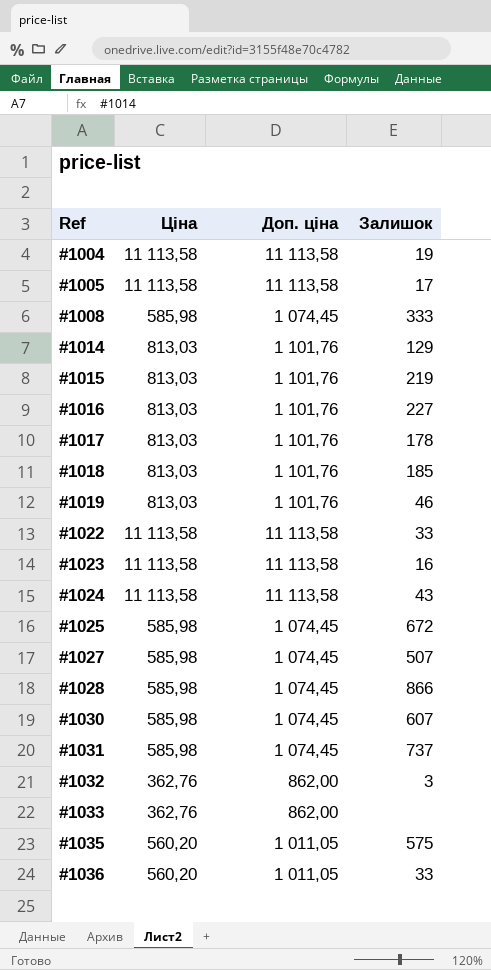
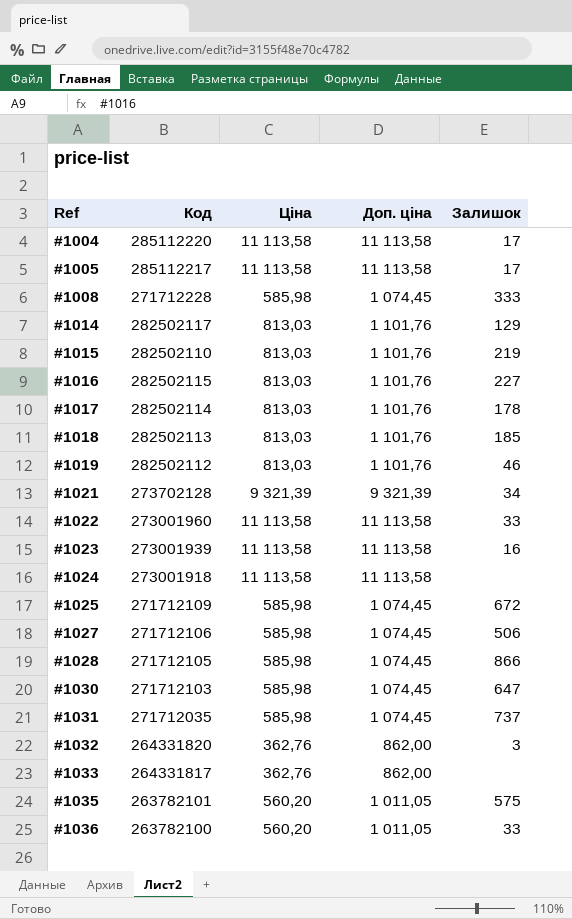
column Код | position: none -> 2
#1004 | Залишок: 19 -> 17
row #1021: none -> 273702128 | 9 321,39 | 9 321,39 | 34
#1024 | Залишок: 43 -> none
#1027 | Залишок: 507 -> 506
#1030 | Залишок: 607 -> 647

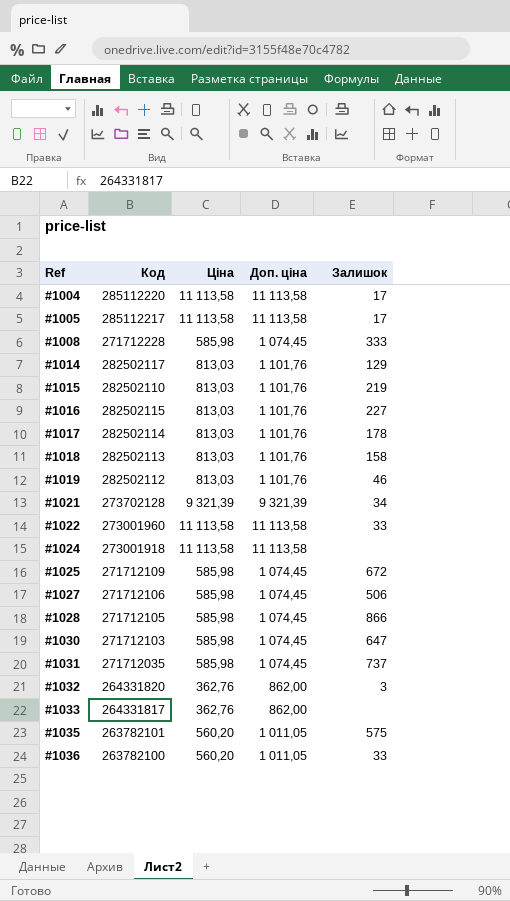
row #1023: 273001939 | 11 113,58 | 11 113,58 | 16 -> none
#1018 | Залишок: 185 -> 158

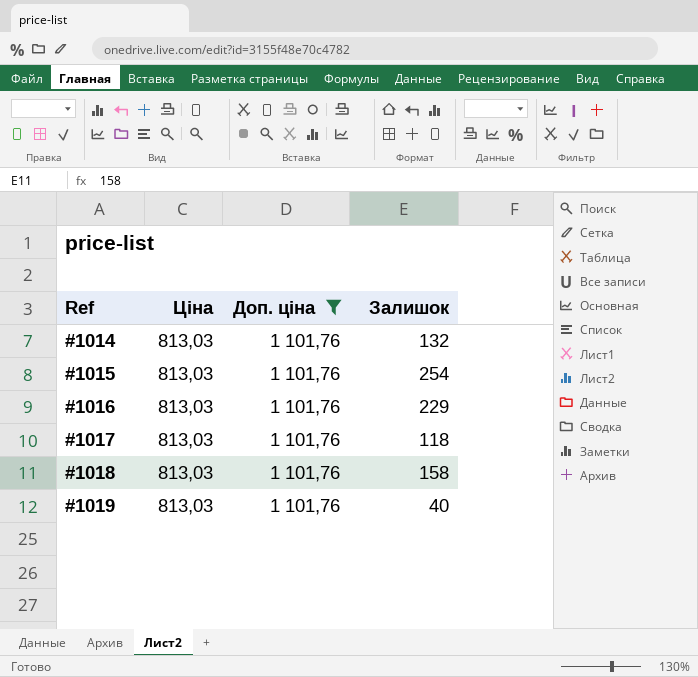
filter: none -> Доп. ціна = 1 101,76
column Код | position: 2 -> none
#1014 | Залишок: 129 -> 132
#1015 | Залишок: 219 -> 254
#1016 | Залишок: 227 -> 229
#1017 | Залишок: 178 -> 118
#1019 | Залишок: 46 -> 40

